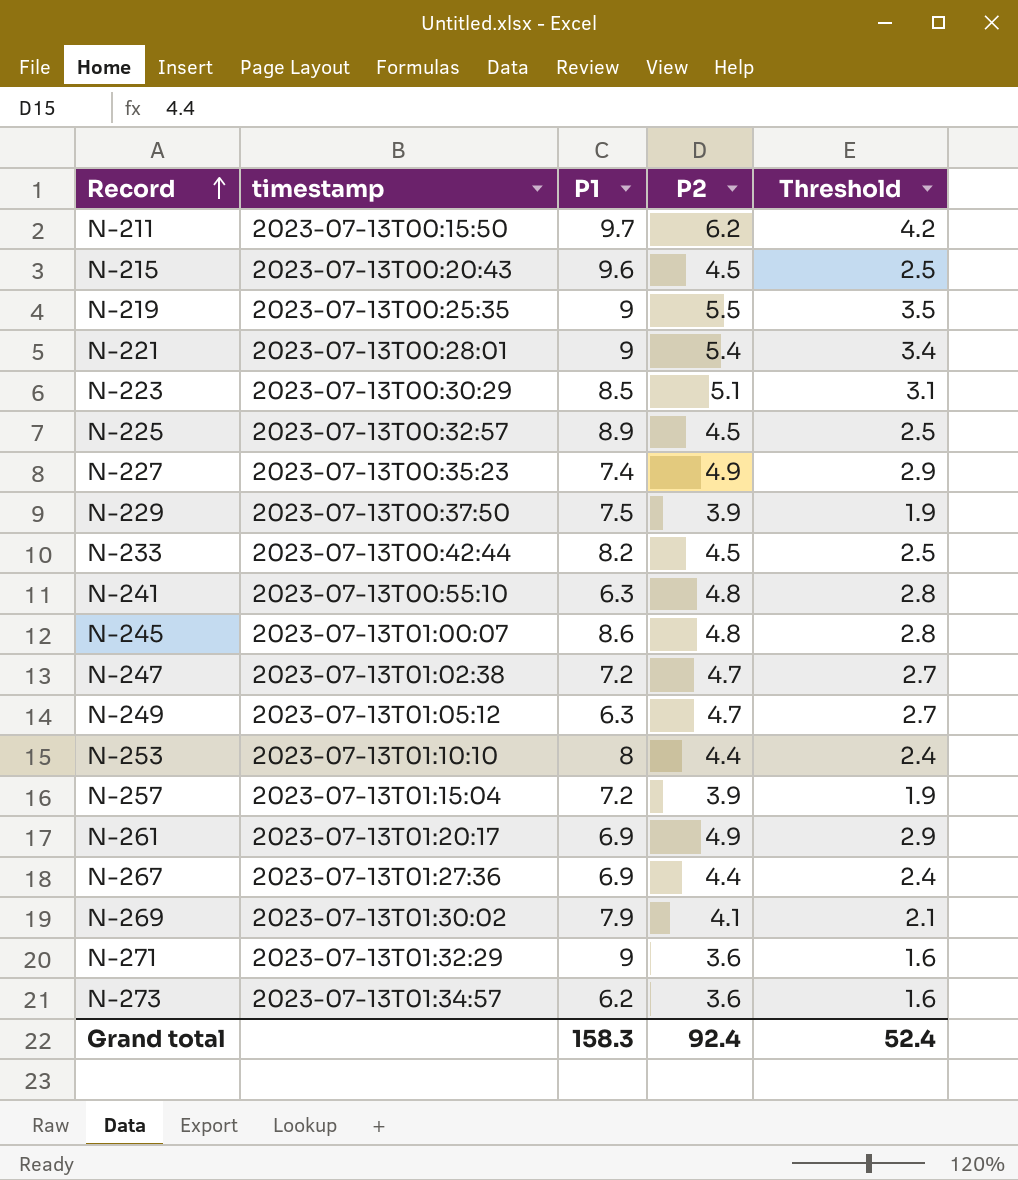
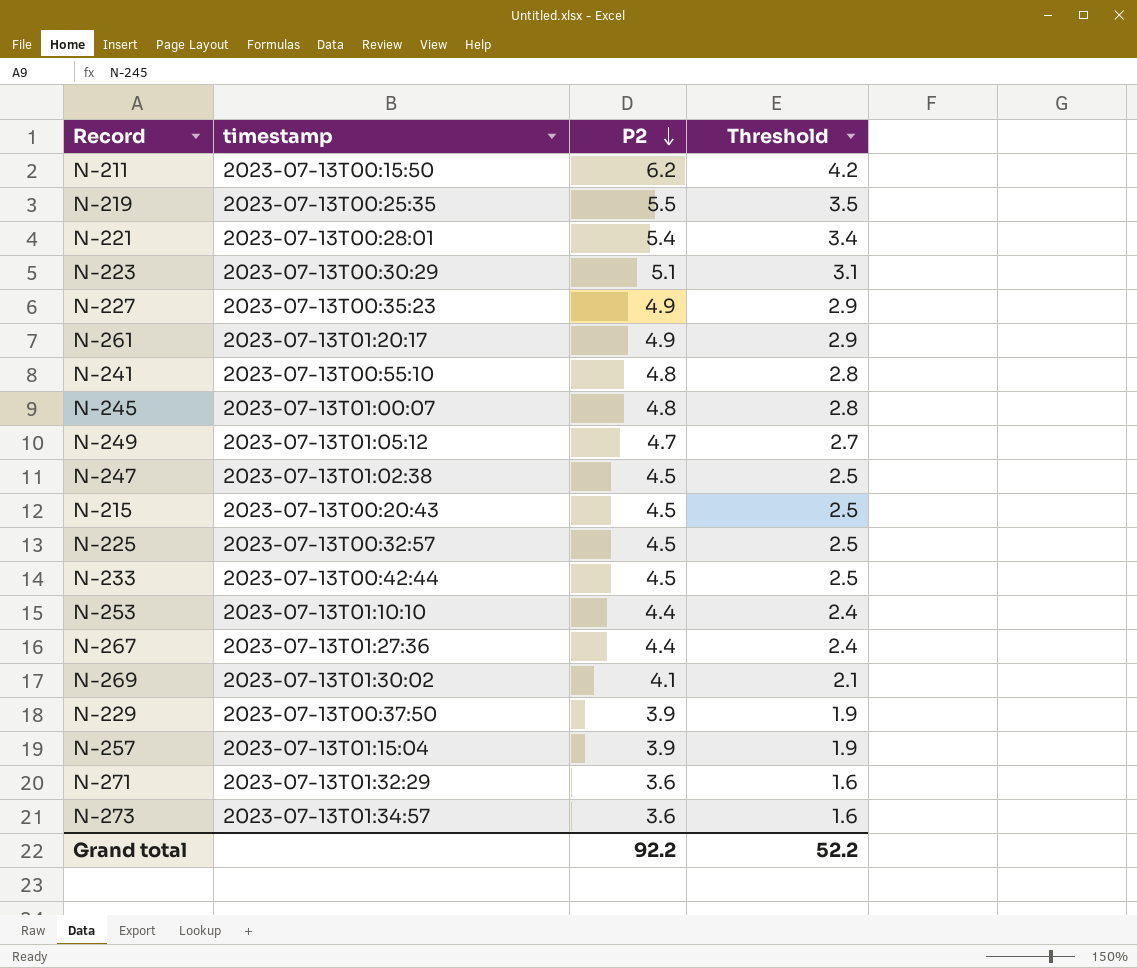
row order: Record ascending -> P2 descending
column P1 | position: 3 -> none
N-247 | P2: 4.7 -> 4.5
N-247 | Threshold: 2.7 -> 2.5
Grand total | P2: 92.4 -> 92.2
Grand total | Threshold: 52.4 -> 52.2

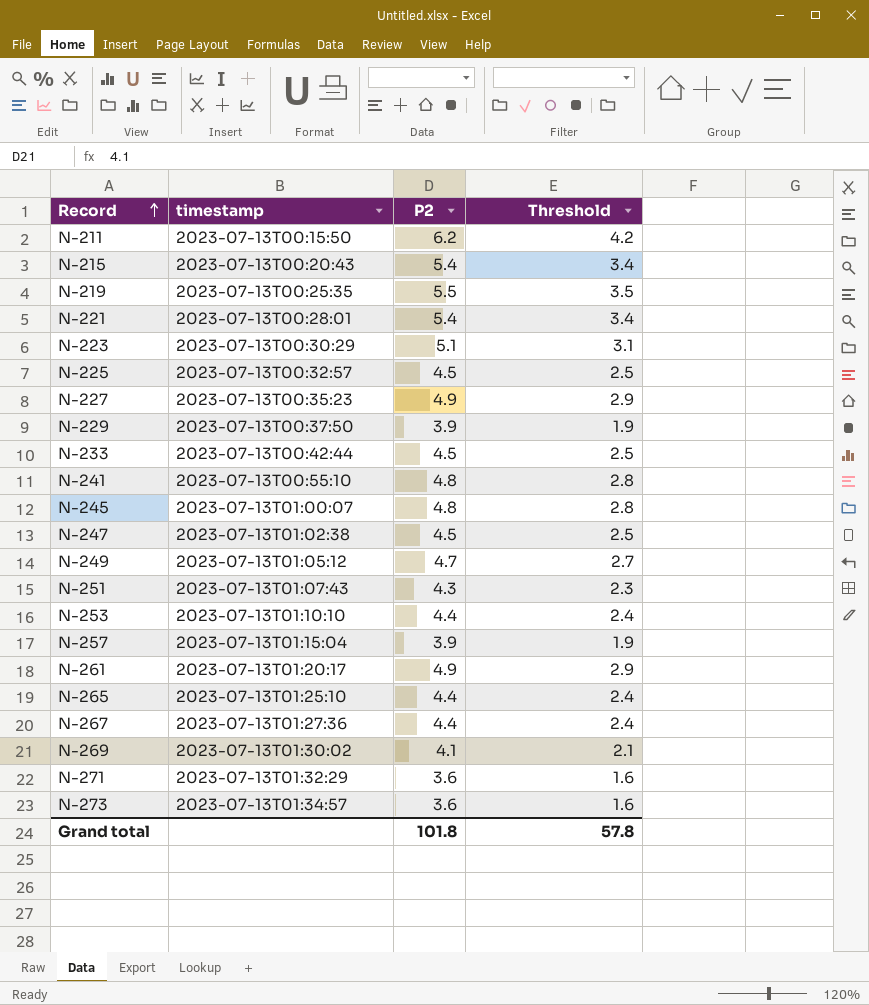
row order: P2 descending -> Record ascending
N-215 | P2: 4.5 -> 5.4
N-215 | Threshold: 2.5 -> 3.4
row N-251: none -> 2023-07-13T01:07:43 | 4.3 | 2.3
row N-265: none -> 2023-07-13T01:25:10 | 4.4 | 2.4
Grand total | P2: 92.2 -> 101.8
Grand total | Threshold: 52.2 -> 57.8

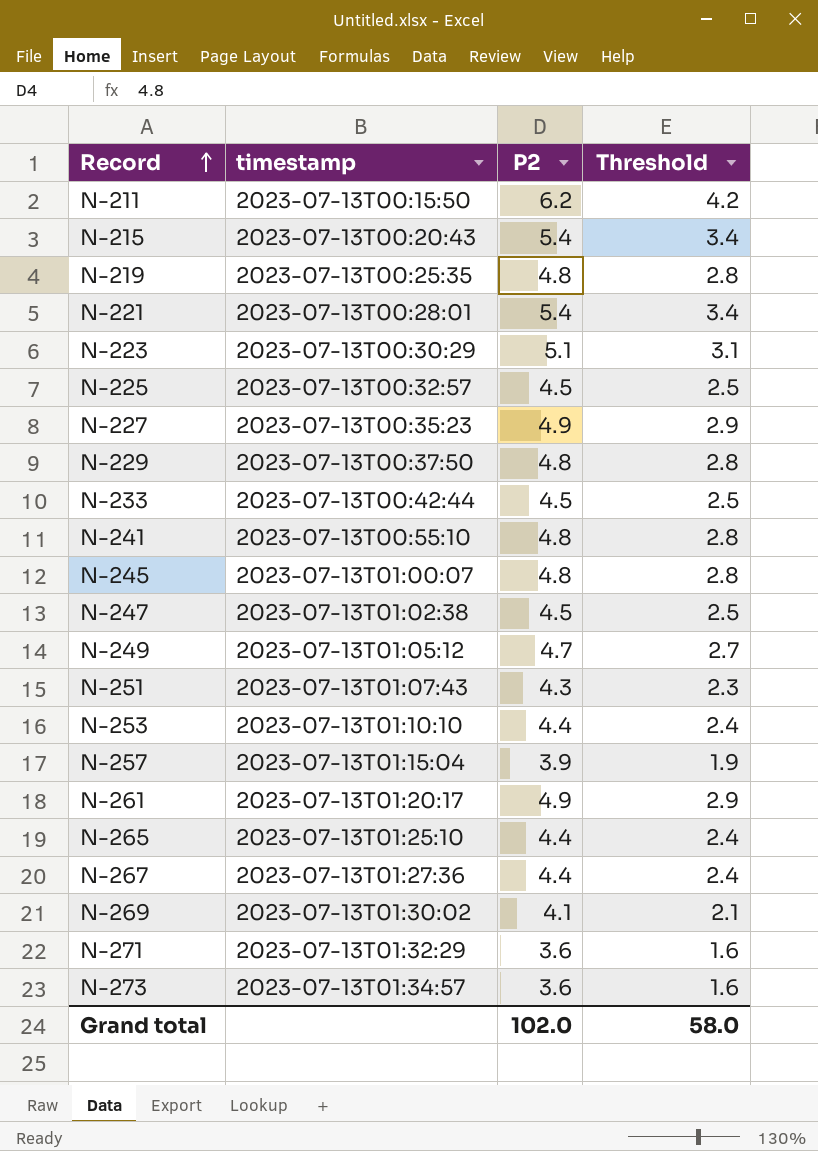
N-219 | P2: 5.5 -> 4.8
N-219 | Threshold: 3.5 -> 2.8
N-229 | P2: 3.9 -> 4.8
N-229 | Threshold: 1.9 -> 2.8
Grand total | P2: 101.8 -> 102.0
Grand total | Threshold: 57.8 -> 58.0

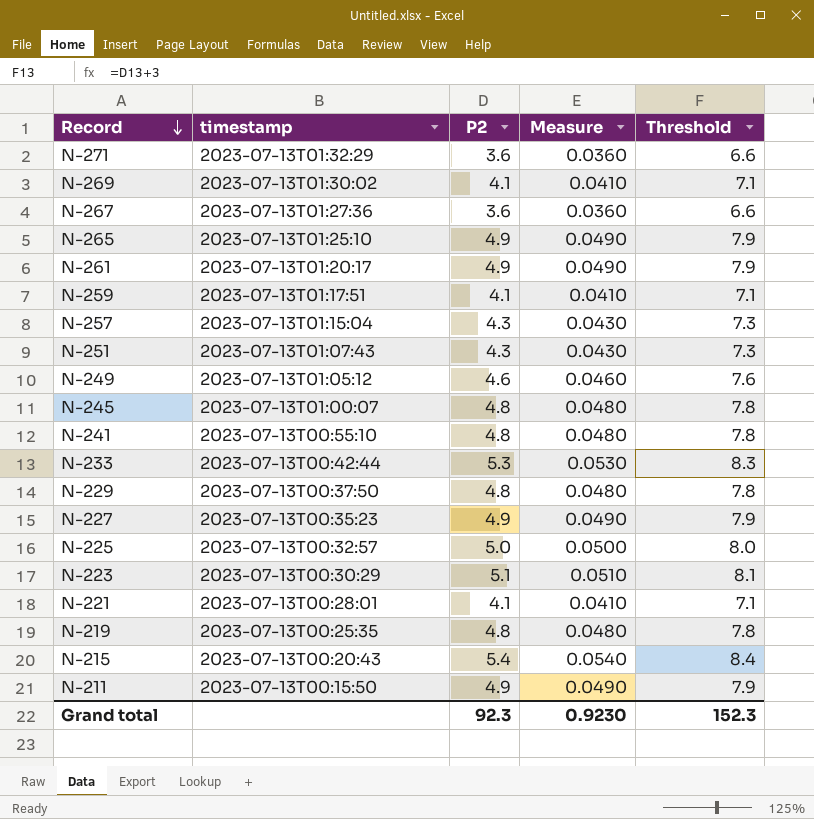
row order: Record ascending -> Record descending
column Measure | formula: none -> [P2] * 0.01
column Threshold | formula: [P2] - 2 -> [P2] + 3
row N-247: 2023-07-13T01:02:38 | 4.5 | 2.5 -> none
row N-253: 2023-07-13T01:10:10 | 4.4 | 2.4 -> none
row N-273: 2023-07-13T01:34:57 | 3.6 | 1.6 -> none
N-267 | P2: 4.4 -> 3.6
N-265 | P2: 4.4 -> 4.9
row N-259: none -> 2023-07-13T01:17:51 | 4.1 | 0.0410 | 7.1
N-257 | P2: 3.9 -> 4.3
N-249 | P2: 4.7 -> 4.6
N-233 | P2: 4.5 -> 5.3
N-225 | P2: 4.5 -> 5.0
N-221 | P2: 5.4 -> 4.1
N-211 | P2: 6.2 -> 4.9
Grand total | P2: 102.0 -> 92.3
Grand total | Threshold: 58.0 -> 152.3

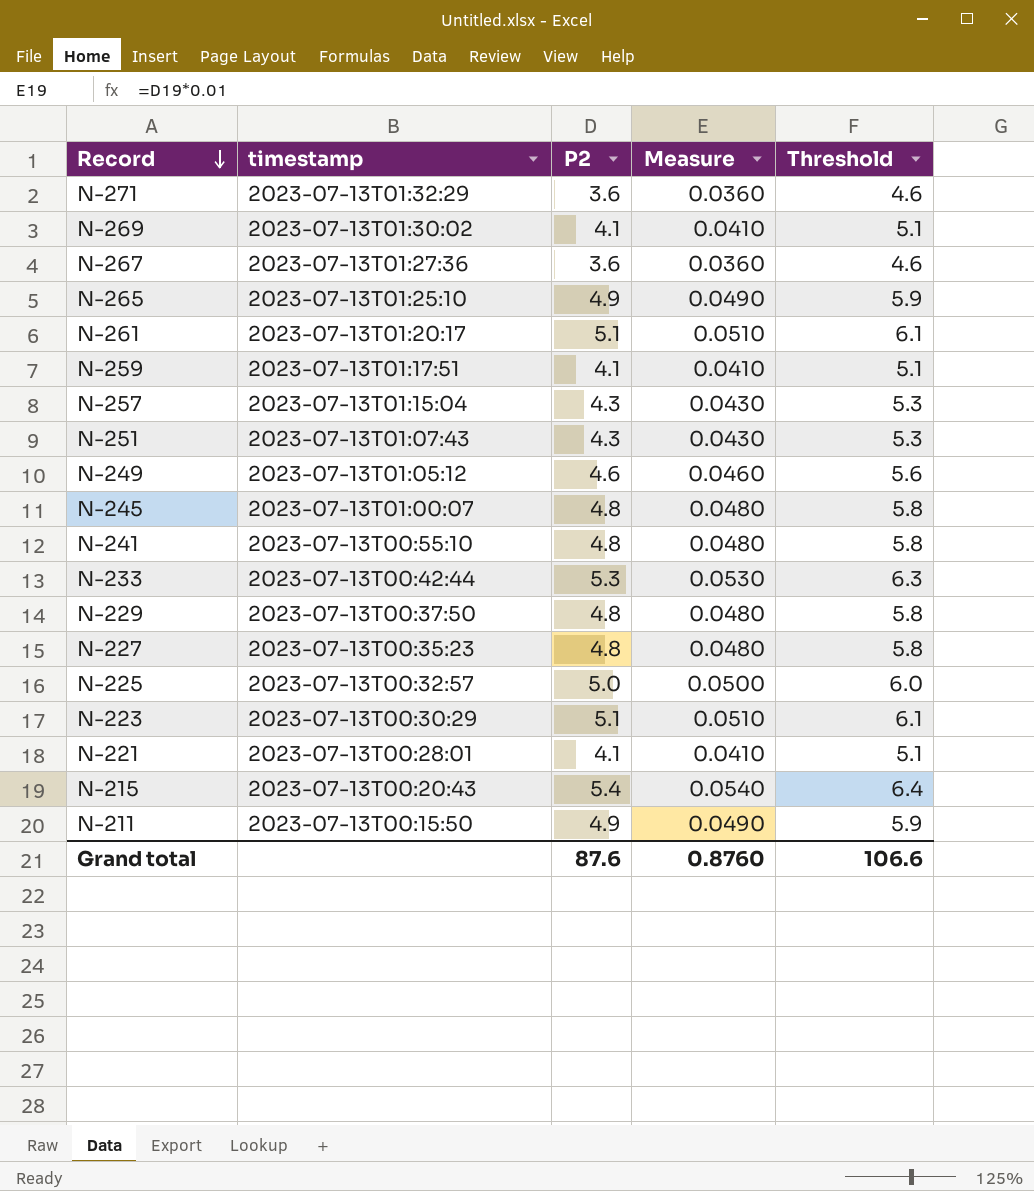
column Threshold | formula: [P2] + 3 -> [P2] + 1
row N-219: 2023-07-13T00:25:35 | 4.8 | 0.0480 | 7.8 -> none
N-261 | P2: 4.9 -> 5.1
N-261 | Measure: 0.0490 -> 0.0510
N-227 | P2: 4.9 -> 4.8
N-227 | Measure: 0.0490 -> 0.0480
Grand total | P2: 92.3 -> 87.6
Grand total | Measure: 0.9230 -> 0.8760
Grand total | Threshold: 152.3 -> 106.6

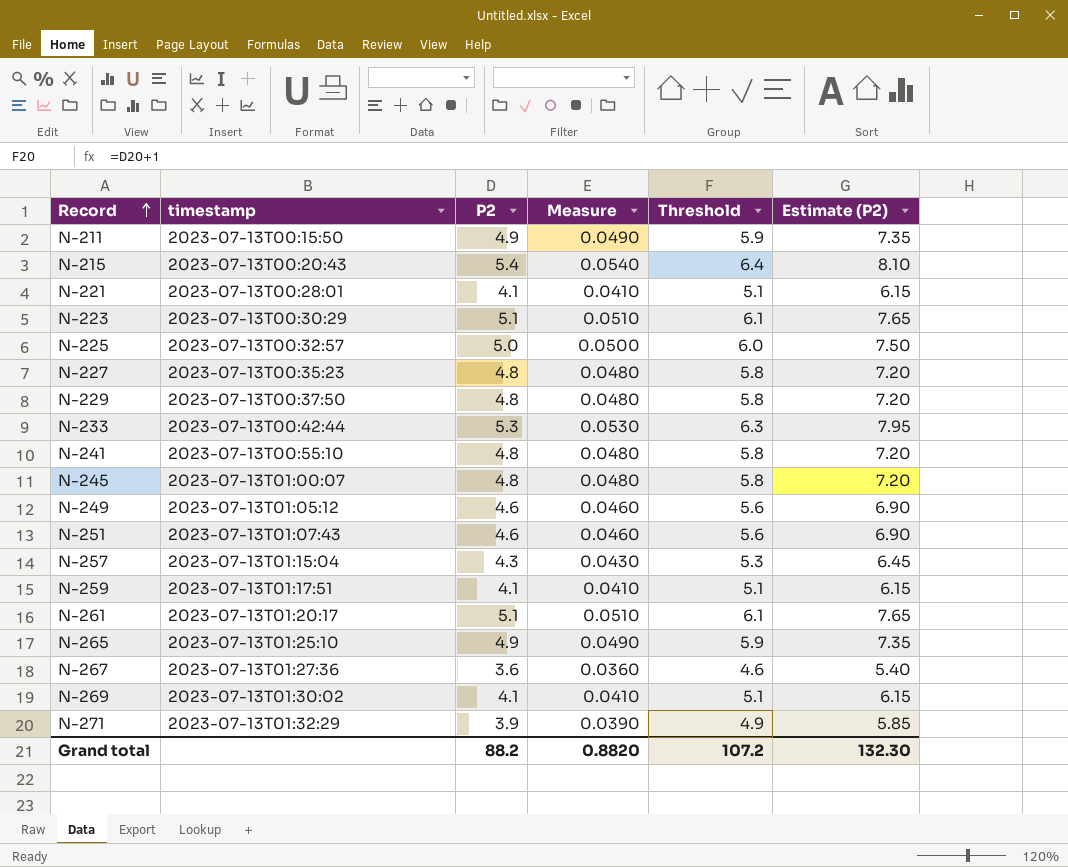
row order: Record descending -> Record ascending
column Estimate (P2) | formula: none -> [P2] * 1.5
N-251 | P2: 4.3 -> 4.6
N-251 | Measure: 0.0430 -> 0.0460
N-251 | Threshold: 5.3 -> 5.6
N-271 | P2: 3.6 -> 3.9
N-271 | Measure: 0.0360 -> 0.0390
N-271 | Threshold: 4.6 -> 4.9
Grand total | P2: 87.6 -> 88.2
Grand total | Measure: 0.8760 -> 0.8820
Grand total | Threshold: 106.6 -> 107.2

